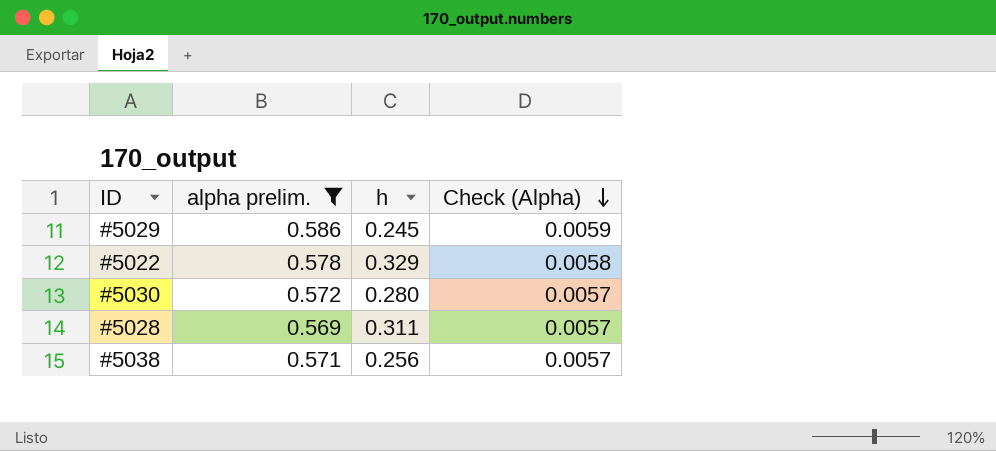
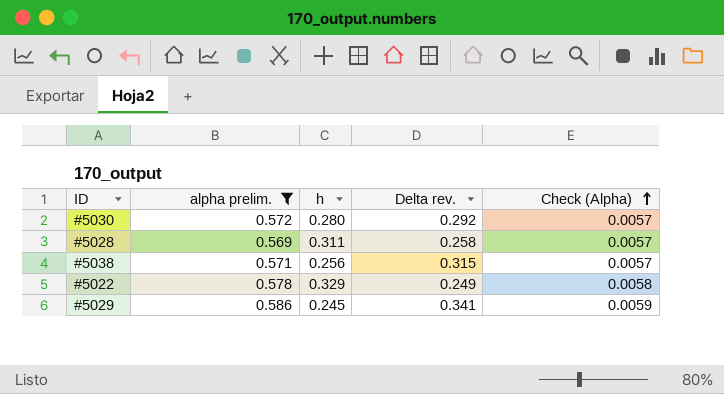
row order: Check (Alpha) descending -> Check (Alpha) ascending
column Delta rev. | formula: none -> [alpha prelim.] - [h]

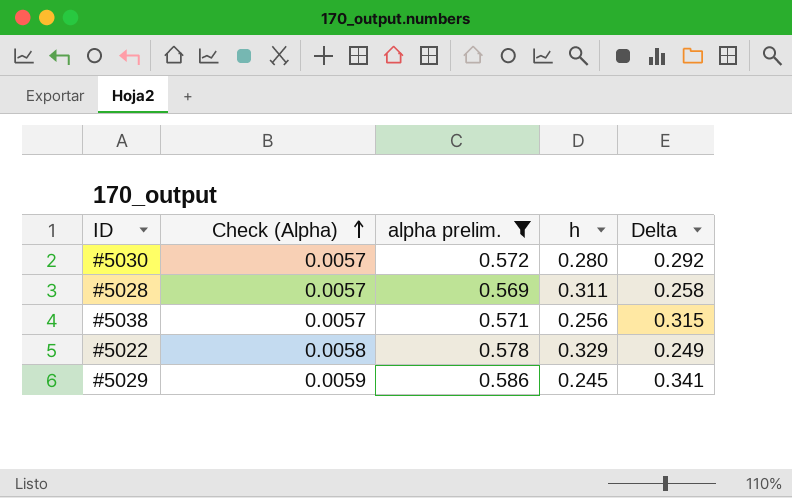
column Check (Alpha) | position: 5 -> 2
column name: Delta rev. -> Delta

